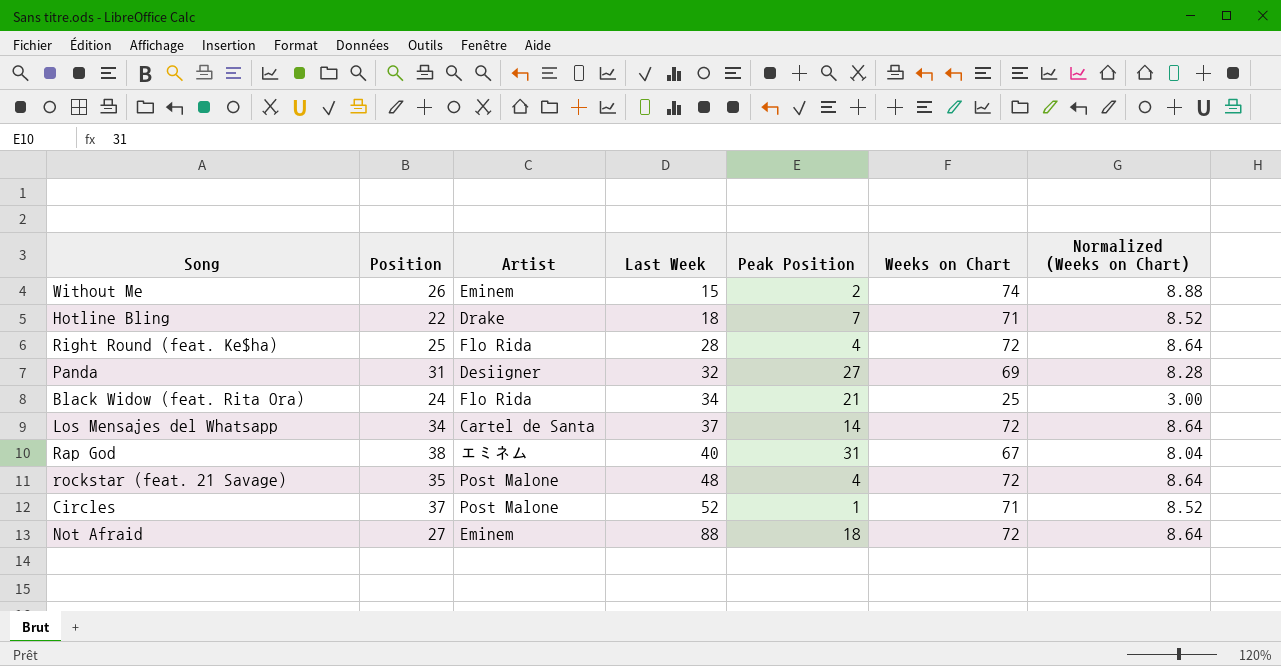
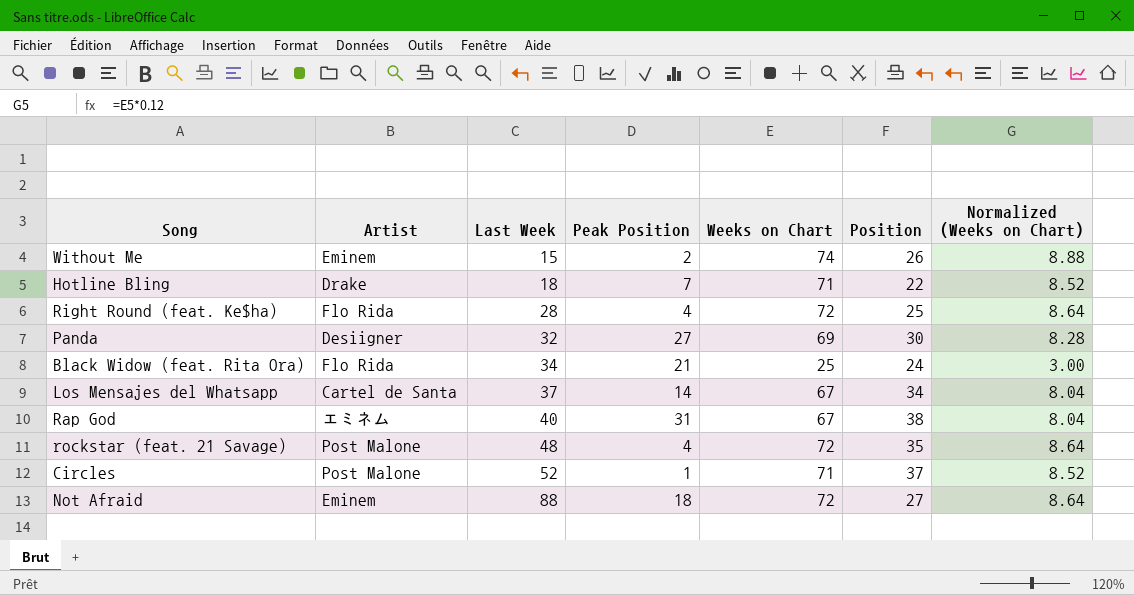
column Position | position: 2 -> 6
Panda | Position: 31 -> 30
Los Mensajes del Whatsapp | Weeks on Chart: 72 -> 67
Los Mensajes del Whatsapp | Normalized (Weeks on Chart): 8.64 -> 8.04

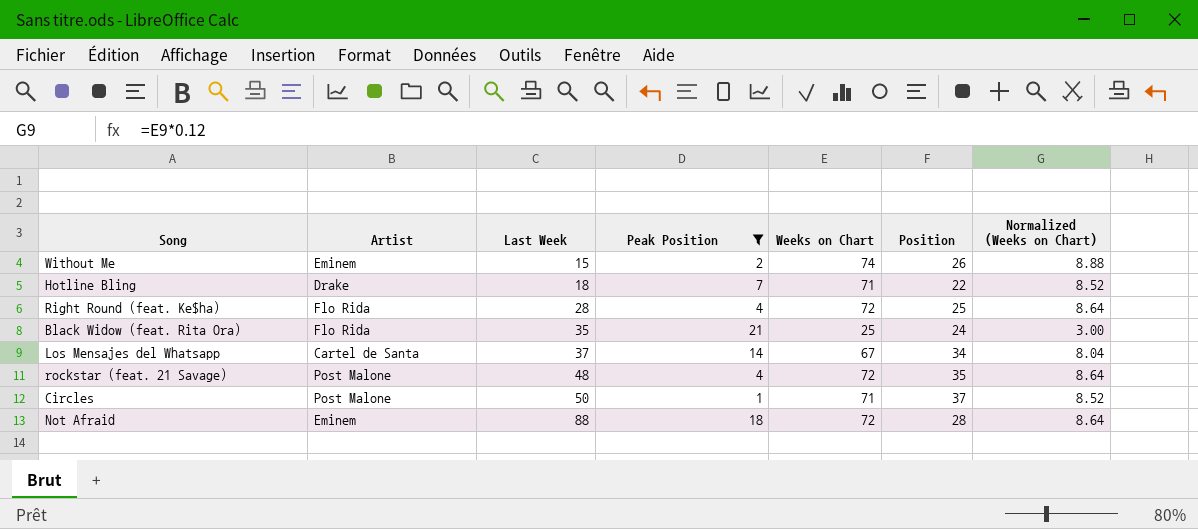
filter: none -> Peak Position <= 21
Black Widow (feat. Rita Ora) | Last Week: 34 -> 35
Circles | Last Week: 52 -> 50
Not Afraid | Position: 27 -> 28

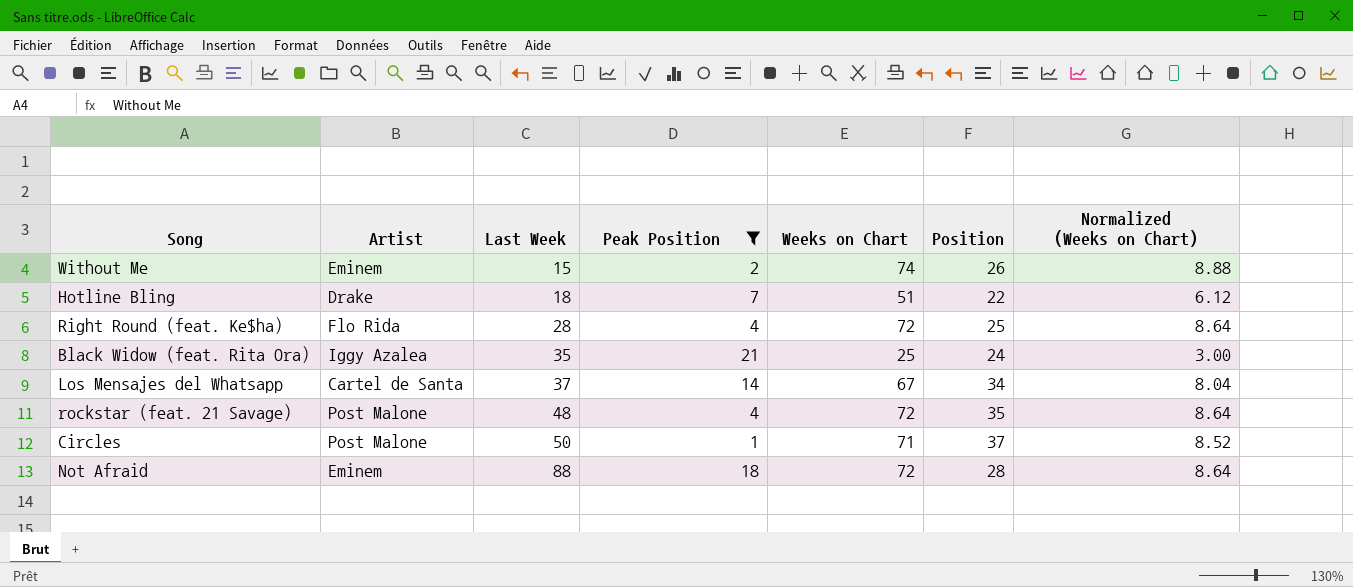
Hotline Bling | Weeks on Chart: 71 -> 51
Hotline Bling | Normalized (Weeks on Chart): 8.52 -> 6.12
Black Widow (feat. Rita Ora) | Artist: Flo Rida -> Iggy Azalea

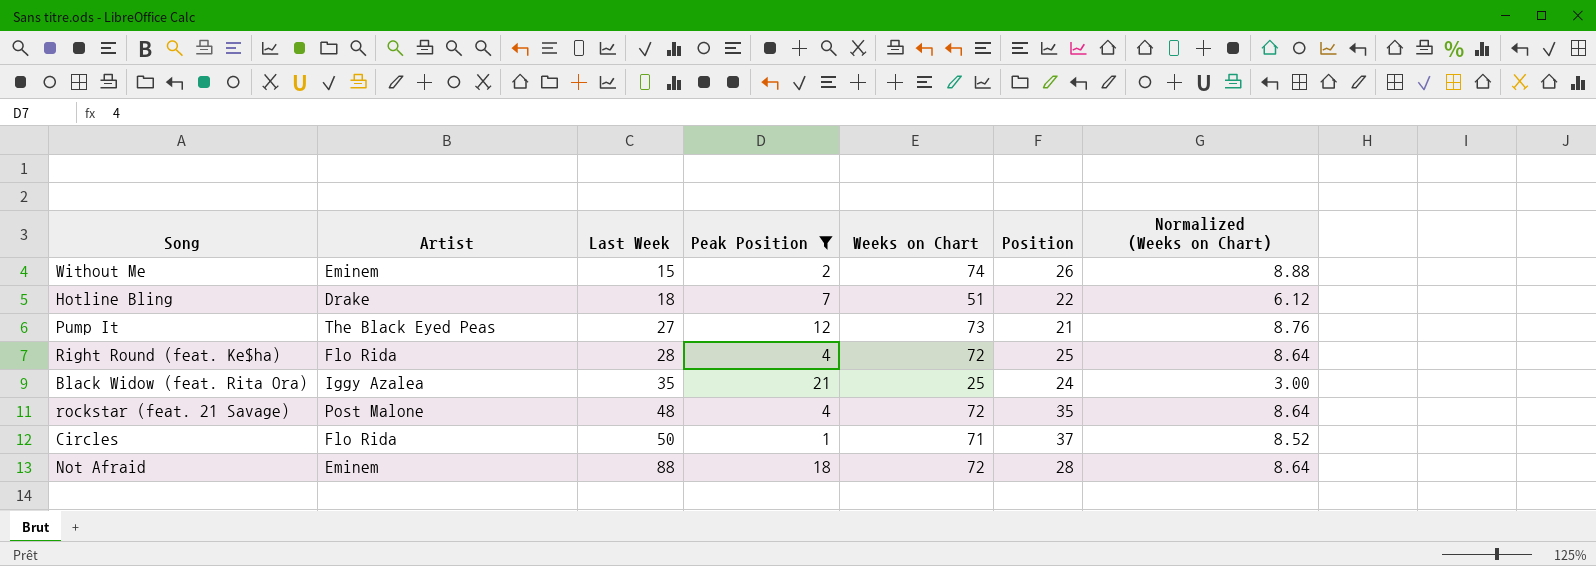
row Los Mensajes del Whatsapp: Cartel de Santa | 37 | 14 | 67 | 34 | 8.04 -> none
row Pump It: none -> The Black Eyed Peas | 27 | 12 | 73 | 21 | 8.76
Circles | Artist: Post Malone -> Flo Rida

